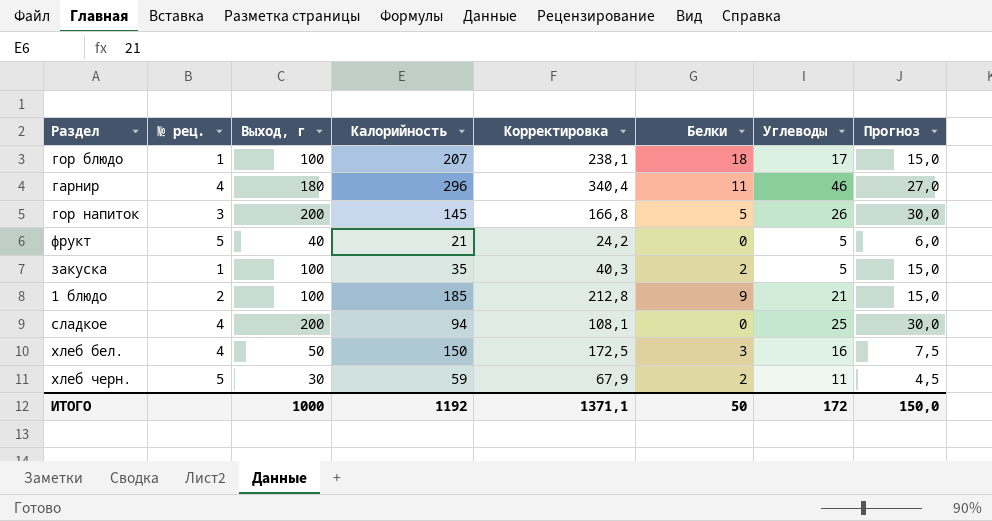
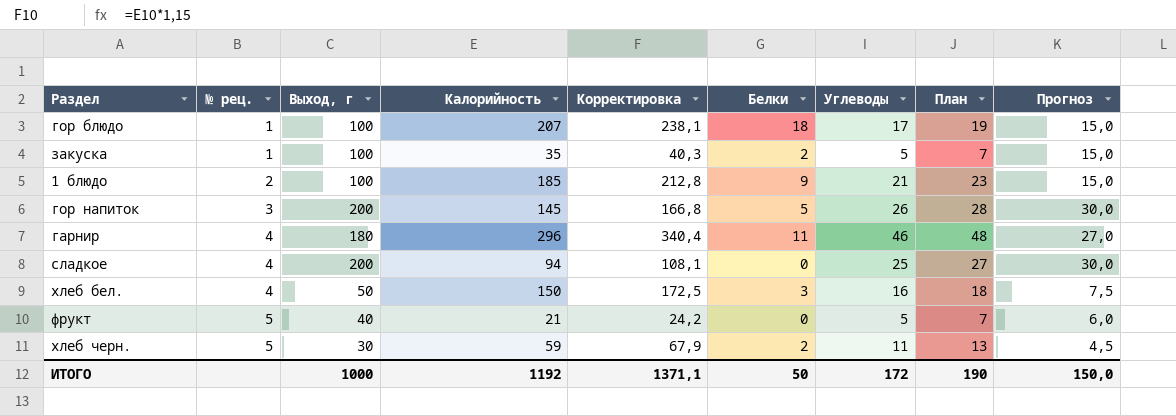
row order: none -> № рец. ascending
column План | formula: none -> [Углеводы] + 2

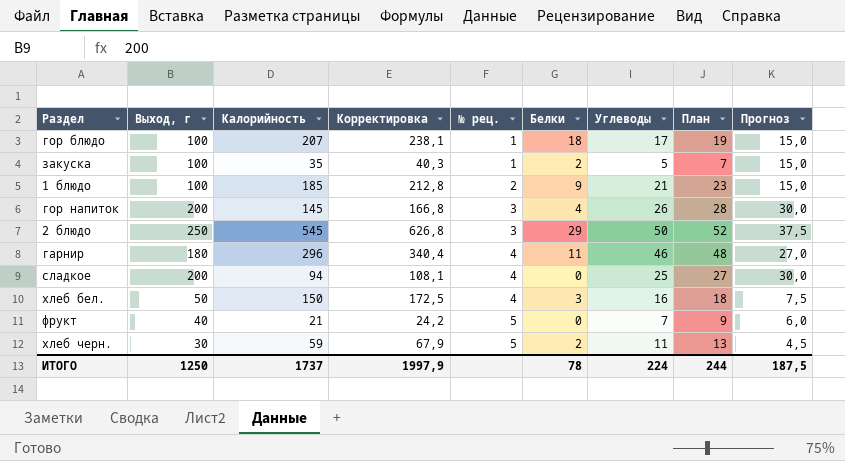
column № рец. | position: 2 -> 5
гор напиток | Белки: 5 -> 4
row 2 блюдо: none -> 250 | 545 | 626,8 | 3 | 29 | 50 | 52 | 37,5
фрукт | Углеводы: 5 -> 7
фрукт | План: 7 -> 9
ИТОГО | Выход, г: 1000 -> 1250
ИТОГО | Калорийность: 1192 -> 1737
ИТОГО | Корректировка: 1371,1 -> 1997,9
ИТОГО | Белки: 50 -> 78
ИТОГО | Углеводы: 172 -> 224
ИТОГО | План: 190 -> 244
ИТОГО | Прогноз: 150,0 -> 187,5

